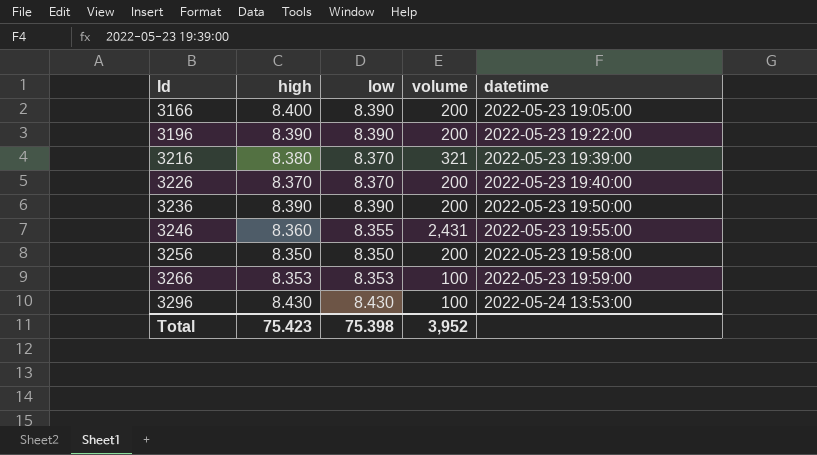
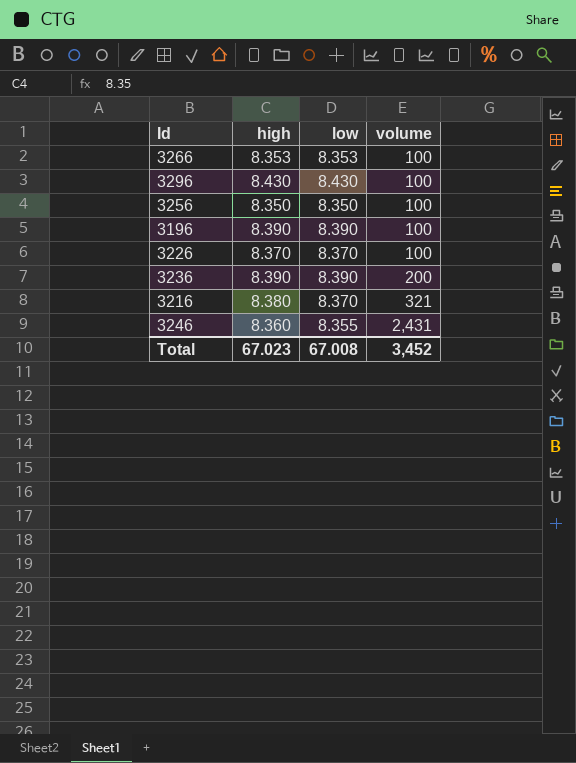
row order: Id ascending -> volume ascending
column datetime | position: 5 -> none
row 3166: 8.400 | 8.390 | 200 | 2022-05-23 19:05:00 -> none
3256 | volume: 200 -> 100
3196 | volume: 200 -> 100
3226 | volume: 200 -> 100
Total | high: 75.423 -> 67.023
Total | low: 75.398 -> 67.008
Total | volume: 3,952 -> 3,452

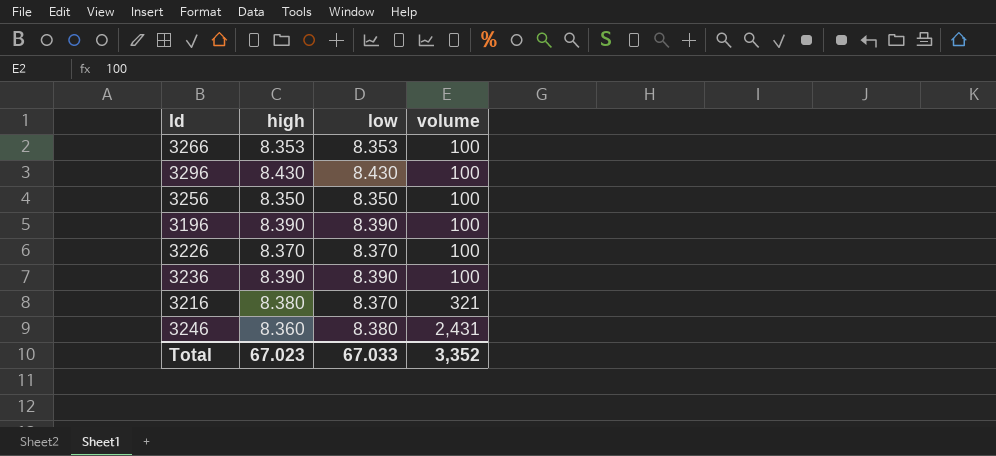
3236 | volume: 200 -> 100
3246 | low: 8.355 -> 8.380
Total | low: 67.008 -> 67.033
Total | volume: 3,452 -> 3,352

